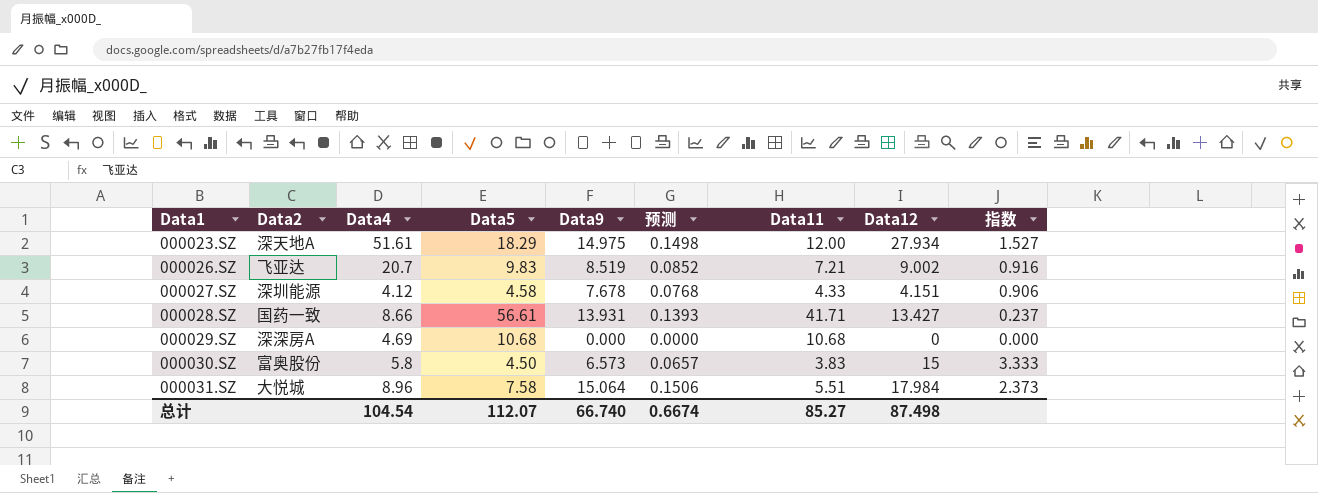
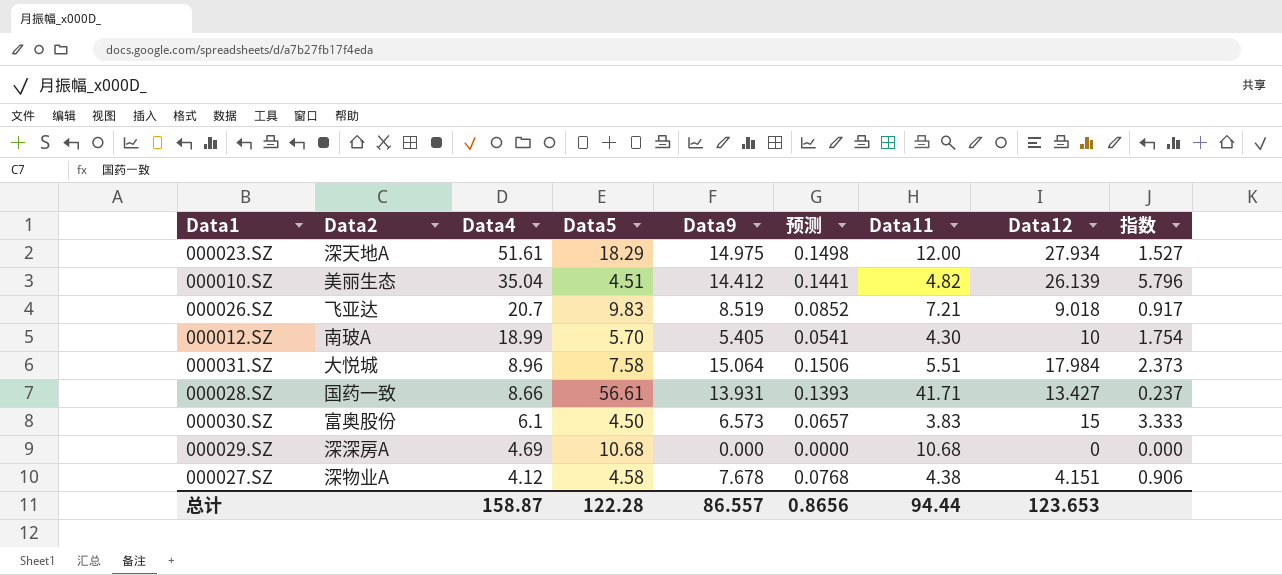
row order: Data1 ascending -> Data4 descending
row 000010.SZ: none -> 美丽生态 | 35.04 | 4.51 | 14.412 | 0.1441 | 4.82 | 26.139 | 5.796
000026.SZ | Data12: 9.002 -> 9.018
000026.SZ | 指数: 0.916 -> 0.917
row 000012.SZ: none -> 南玻A | 18.99 | 5.70 | 5.405 | 0.0541 | 4.30 | 10 | 1.754
000030.SZ | Data4: 5.8 -> 6.1
000027.SZ | Data2: 深圳能源 -> 深物业A
000027.SZ | Data11: 4.33 -> 4.38
总计 | Data4: 104.54 -> 158.87
总计 | Data5: 112.07 -> 122.28
总计 | Data9: 66.740 -> 86.557
总计 | 预测: 0.6674 -> 0.8656
总计 | Data11: 85.27 -> 94.44
总计 | Data12: 87.498 -> 123.653

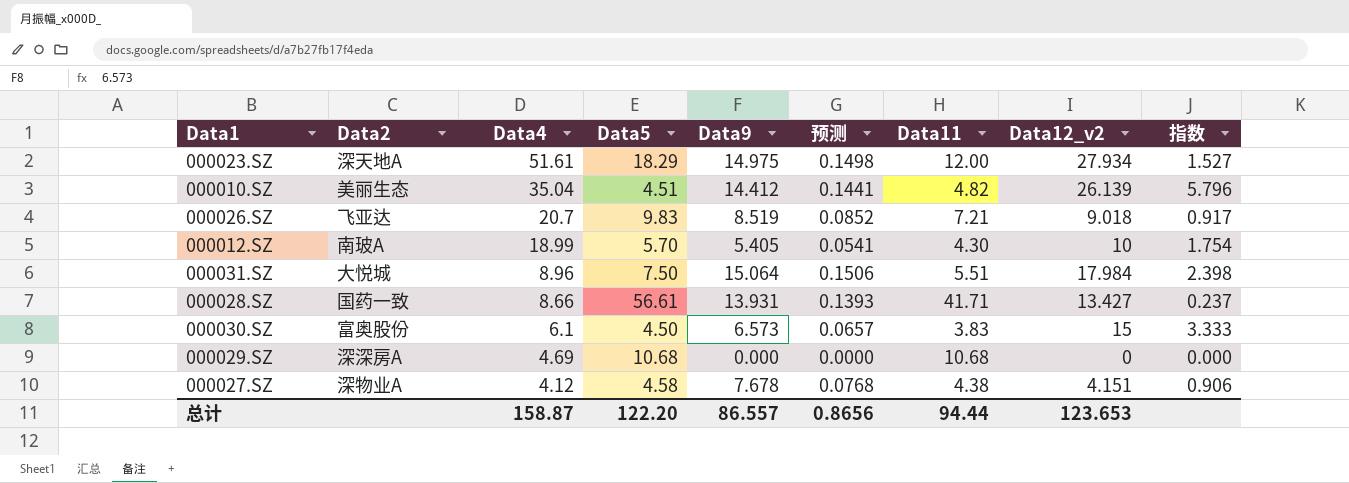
column name: Data12 -> Data12_v2
000031.SZ | Data5: 7.58 -> 7.50
000031.SZ | 指数: 2.373 -> 2.398
总计 | Data5: 122.28 -> 122.20

